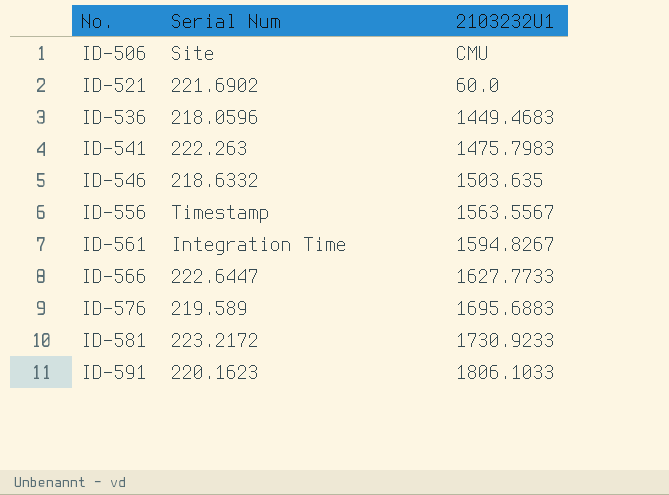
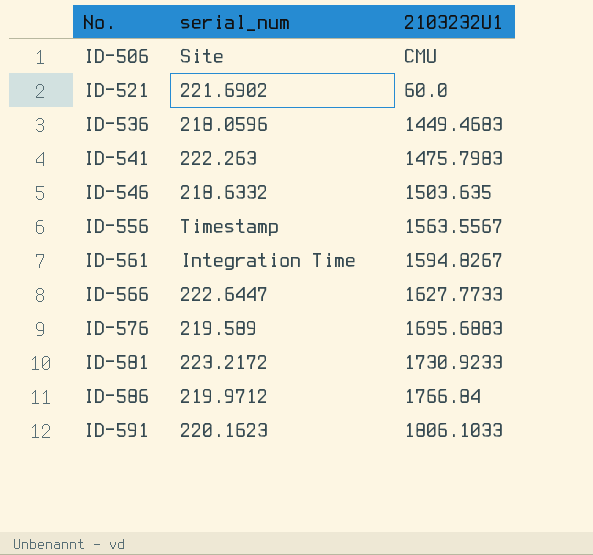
column name: Serial Num -> serial_num
row ID-586: none -> 219.9712 | 1766.84

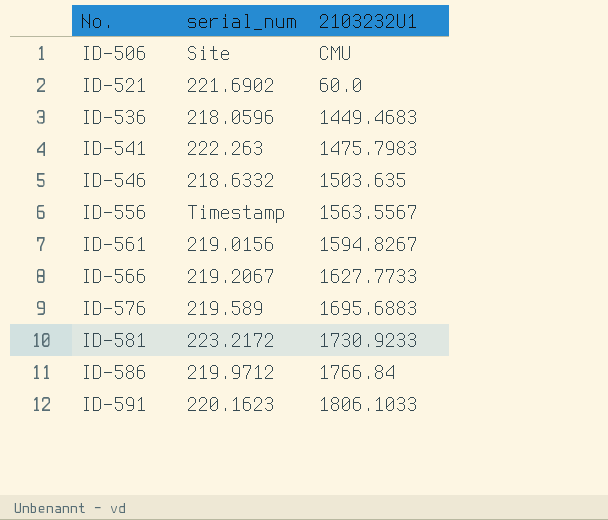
ID-561 | serial_num: Integration Time -> 219.0156
ID-566 | serial_num: 222.6447 -> 219.2067

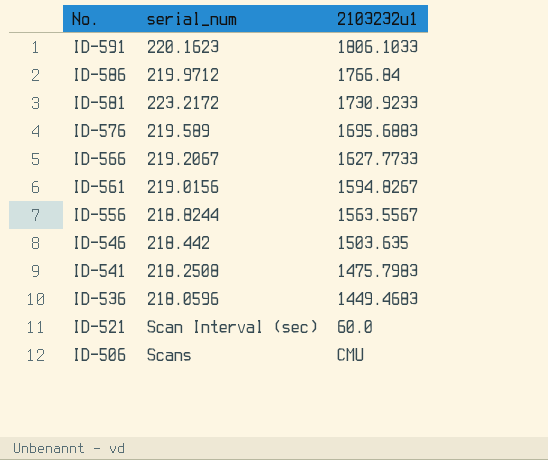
row order: No. ascending -> No. descending
column name: 2103232U1 -> 2103232u1
ID-556 | serial_num: Timestamp -> 218.8244
ID-546 | serial_num: 218.6332 -> 218.442
ID-541 | serial_num: 222.263 -> 218.2508
ID-521 | serial_num: 221.6902 -> Scan Interval (sec)
ID-506 | serial_num: Site -> Scans

